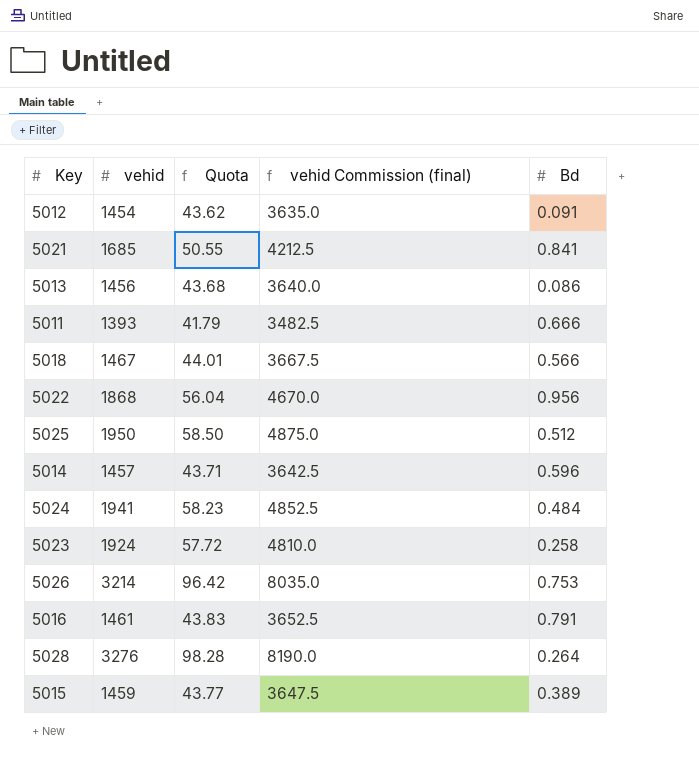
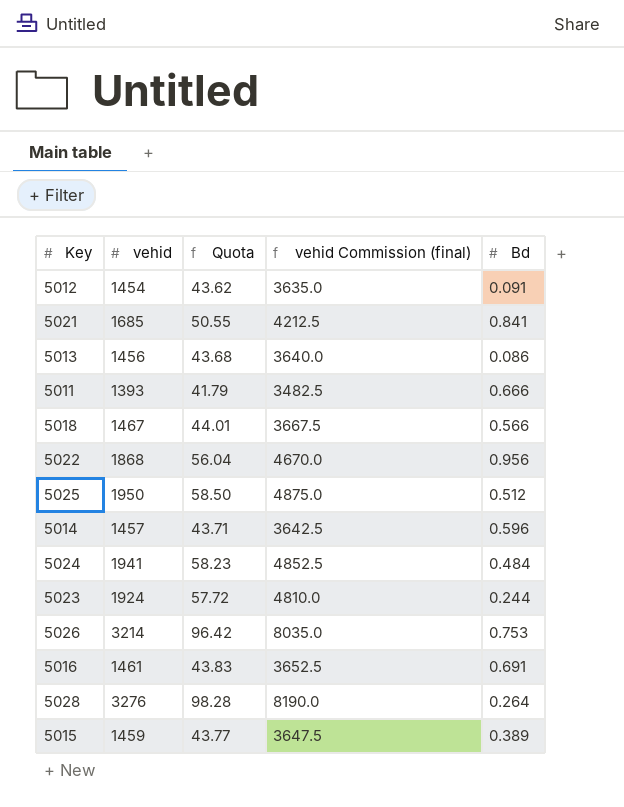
5023 | Bd: 0.258 -> 0.244
5016 | Bd: 0.791 -> 0.691

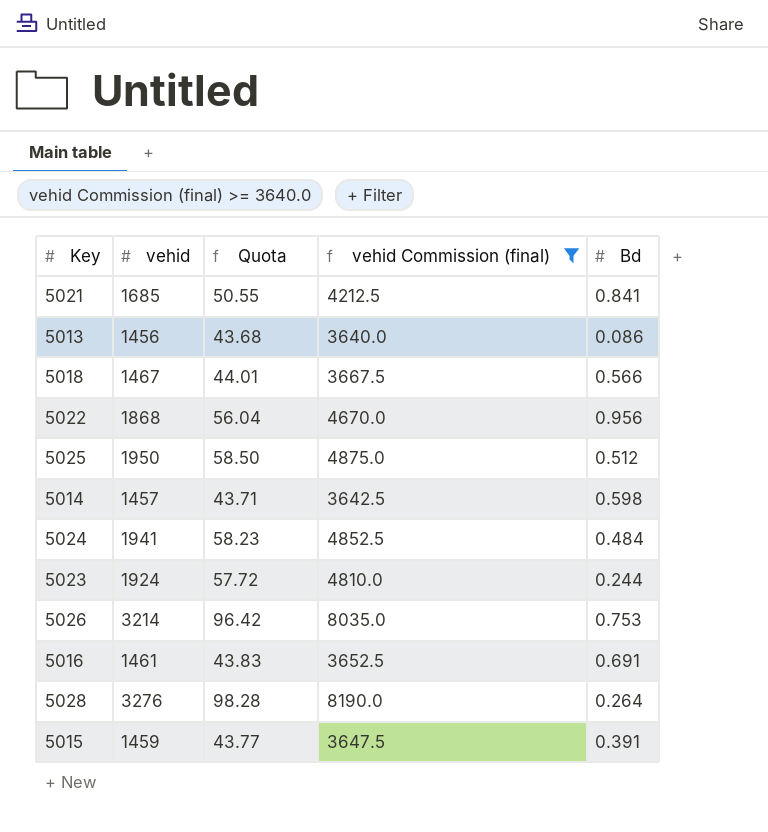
filter: none -> vehid Commission (final) >= 3640.0
5014 | Bd: 0.596 -> 0.598
5015 | Bd: 0.389 -> 0.391

